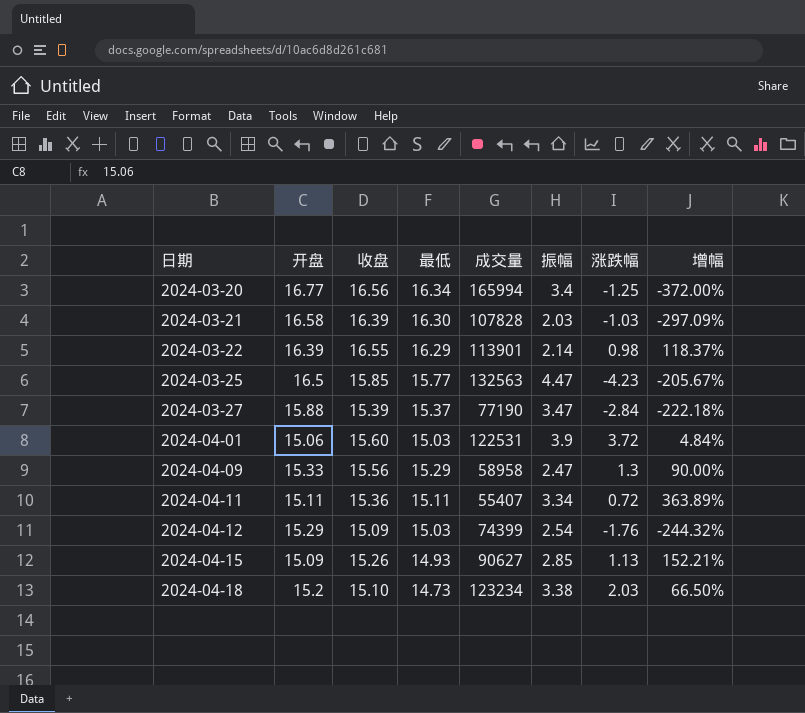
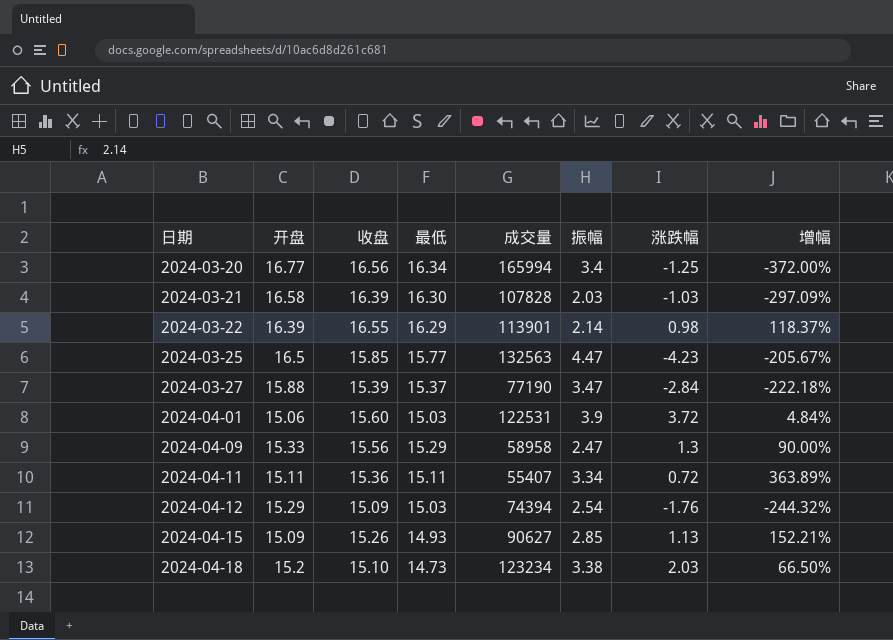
2024-04-12 | 成交量: 74399 -> 74394

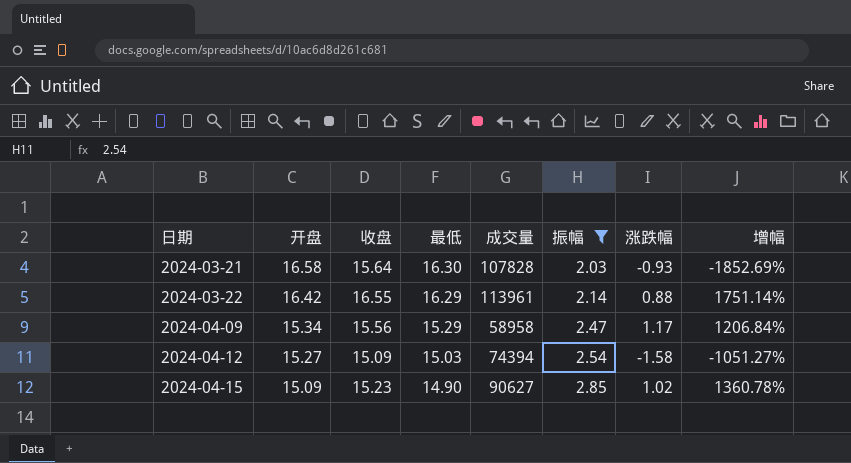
filter: none -> 振幅 <= 2.85
column 增幅 | formula: ([振幅] - [涨跌幅]) / [涨跌幅] -> ([最低] - [涨跌幅]) / [涨跌幅]
2024-03-21 | 收盘: 16.39 -> 15.64
2024-03-21 | 涨跌幅: -1.03 -> -0.93
2024-03-22 | 开盘: 16.39 -> 16.42
2024-03-22 | 成交量: 113901 -> 113961
2024-03-22 | 涨跌幅: 0.98 -> 0.88
2024-04-09 | 开盘: 15.33 -> 15.34
2024-04-09 | 涨跌幅: 1.3 -> 1.17
2024-04-12 | 开盘: 15.29 -> 15.27
2024-04-12 | 涨跌幅: -1.76 -> -1.58
2024-04-15 | 收盘: 15.26 -> 15.23
2024-04-15 | 最低: 14.93 -> 14.90
2024-04-15 | 涨跌幅: 1.13 -> 1.02

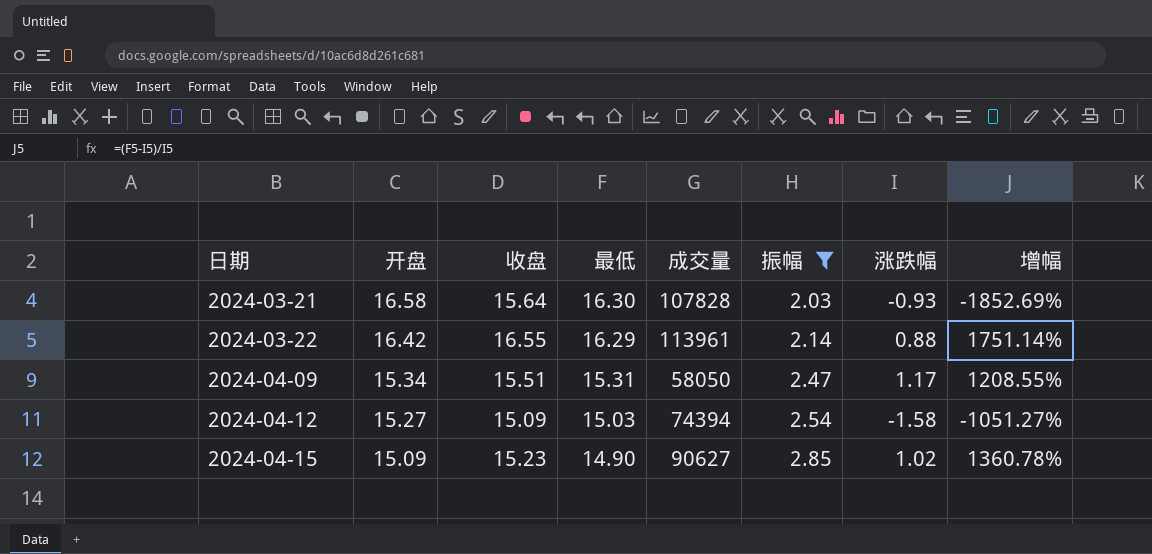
2024-04-09 | 收盘: 15.56 -> 15.51
2024-04-09 | 最低: 15.29 -> 15.31
2024-04-09 | 成交量: 58958 -> 58050
2024-04-09 | 增幅: 1206.84% -> 1208.55%

